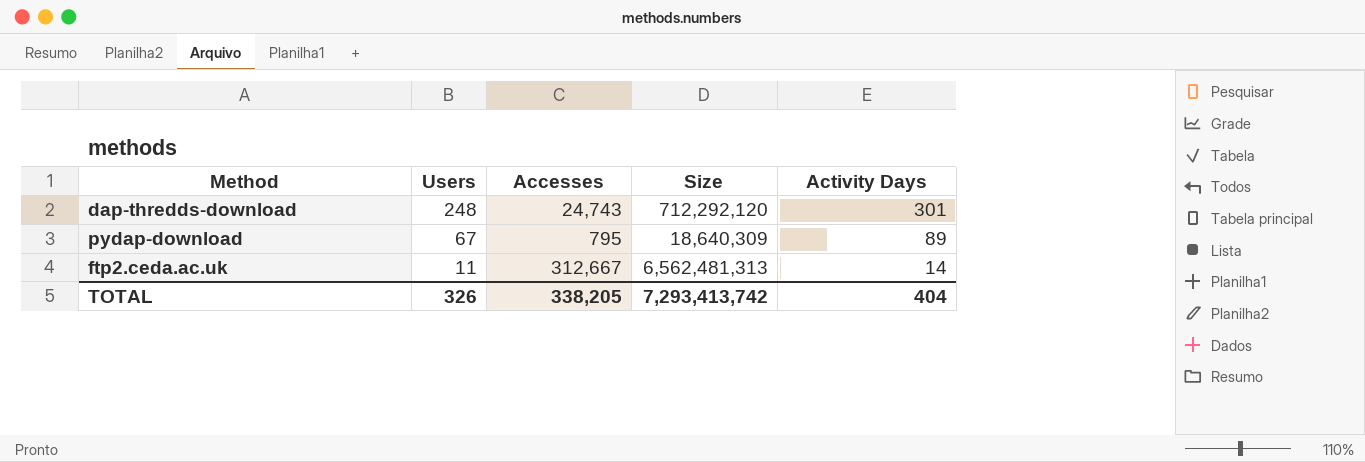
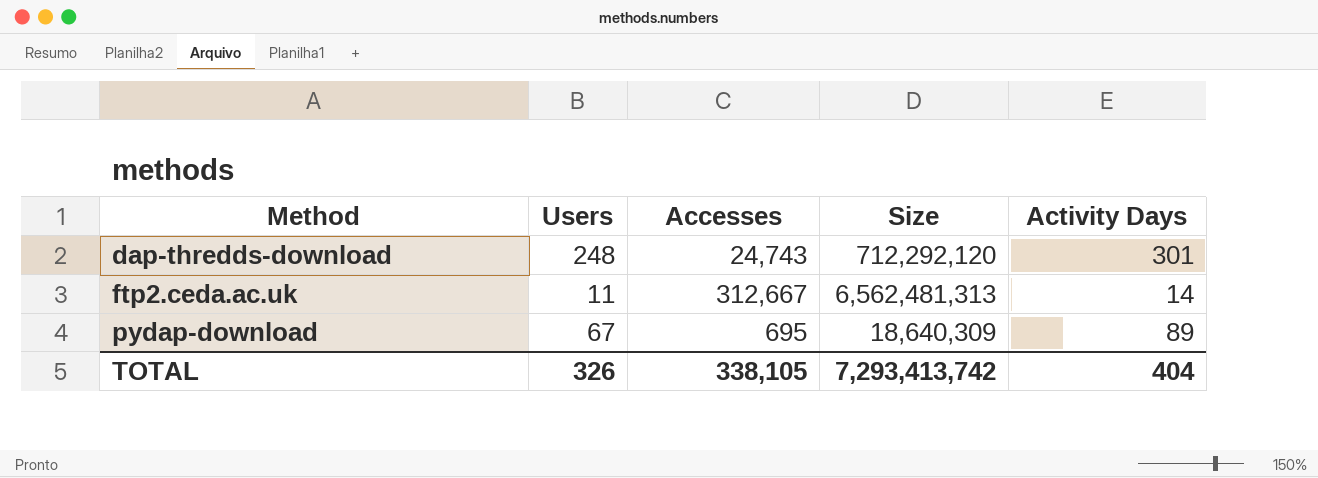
row order: Users descending -> Method ascending
pydap-download | Accesses: 795 -> 695
TOTAL | Accesses: 338,205 -> 338,105

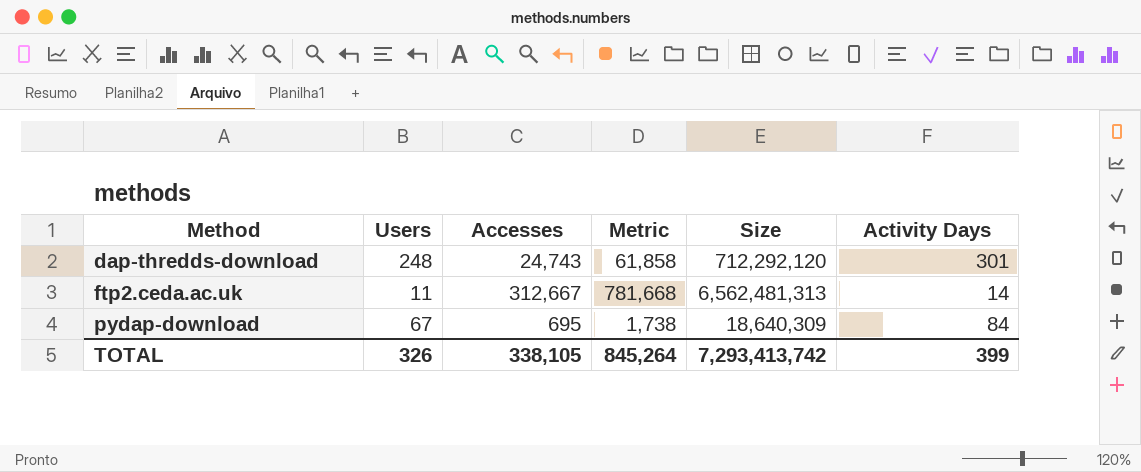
column Metric | formula: none -> [Accesses] * 2.5
pydap-download | Activity Days: 89 -> 84
TOTAL | Activity Days: 404 -> 399

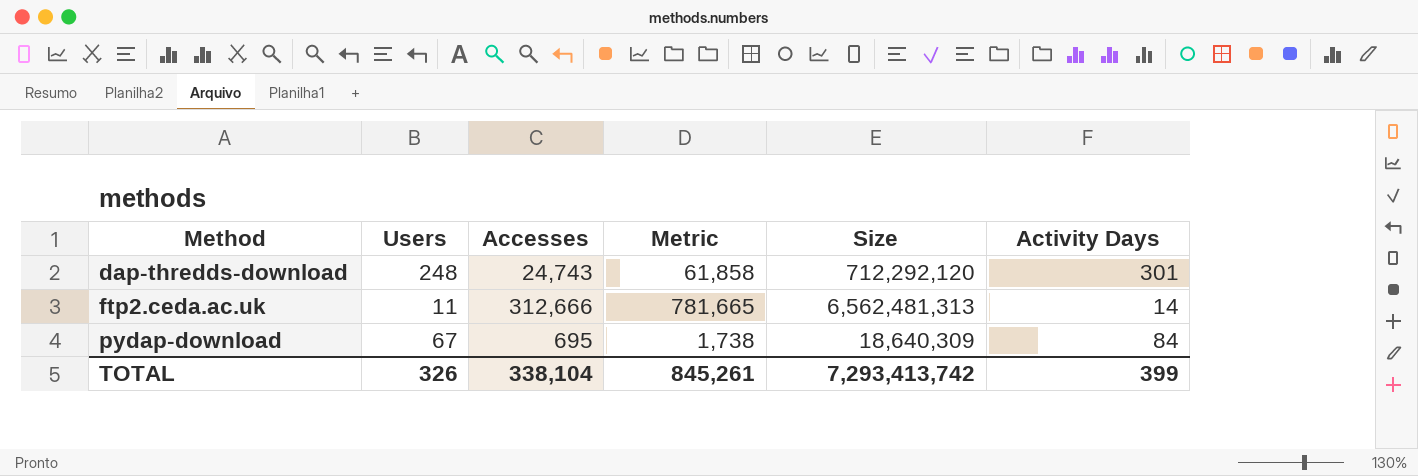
ftp2.ceda.ac.uk | Accesses: 312,667 -> 312,666
ftp2.ceda.ac.uk | Metric: 781,668 -> 781,665
TOTAL | Accesses: 338,105 -> 338,104
TOTAL | Metric: 845,264 -> 845,261

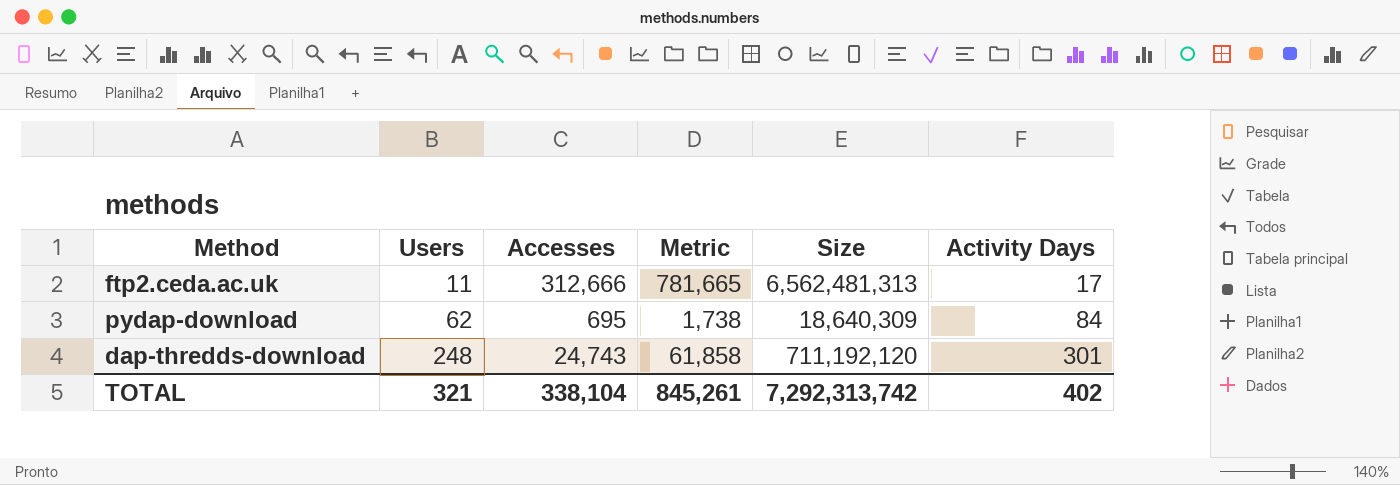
row order: Method ascending -> Users ascending
ftp2.ceda.ac.uk | Activity Days: 14 -> 17
pydap-download | Users: 67 -> 62
dap-thredds-download | Size: 712,292,120 -> 711,192,120
TOTAL | Users: 326 -> 321
TOTAL | Size: 7,293,413,742 -> 7,292,313,742
TOTAL | Activity Days: 399 -> 402

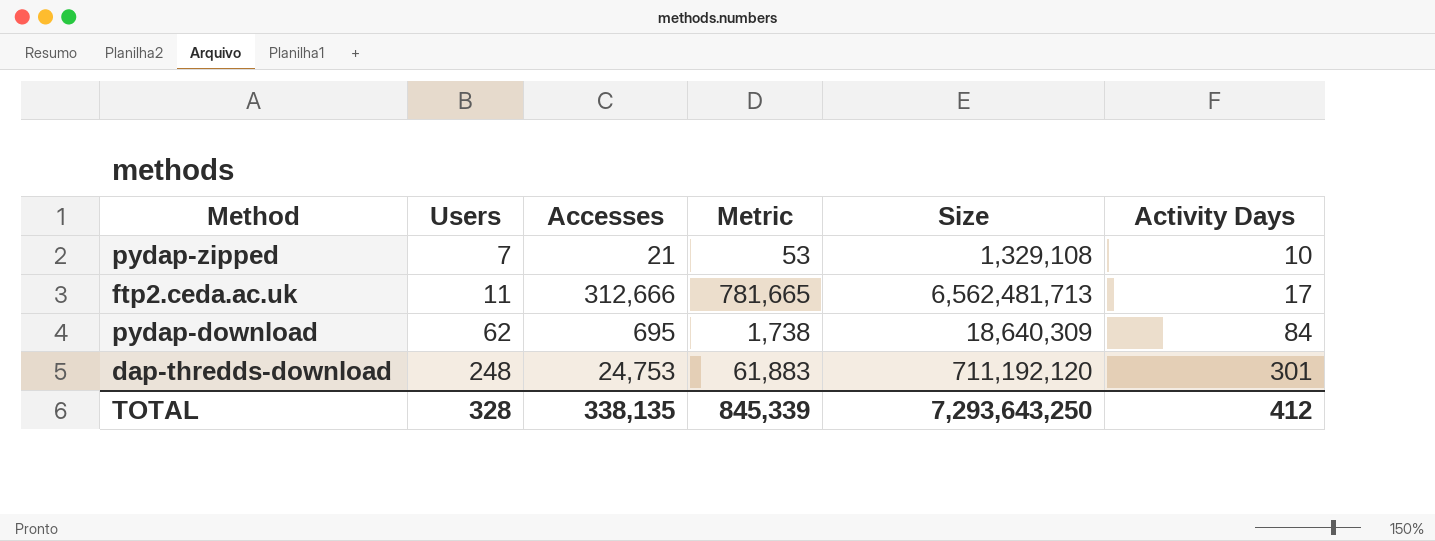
row pydap-zipped: none -> 7 | 21 | 53 | 1,329,108 | 10
ftp2.ceda.ac.uk | Size: 6,562,481,313 -> 6,562,481,713
dap-thredds-download | Accesses: 24,743 -> 24,753
dap-thredds-download | Metric: 61,858 -> 61,883
TOTAL | Users: 321 -> 328
TOTAL | Accesses: 338,104 -> 338,135
TOTAL | Metric: 845,261 -> 845,339
TOTAL | Size: 7,292,313,742 -> 7,293,643,250
TOTAL | Activity Days: 402 -> 412

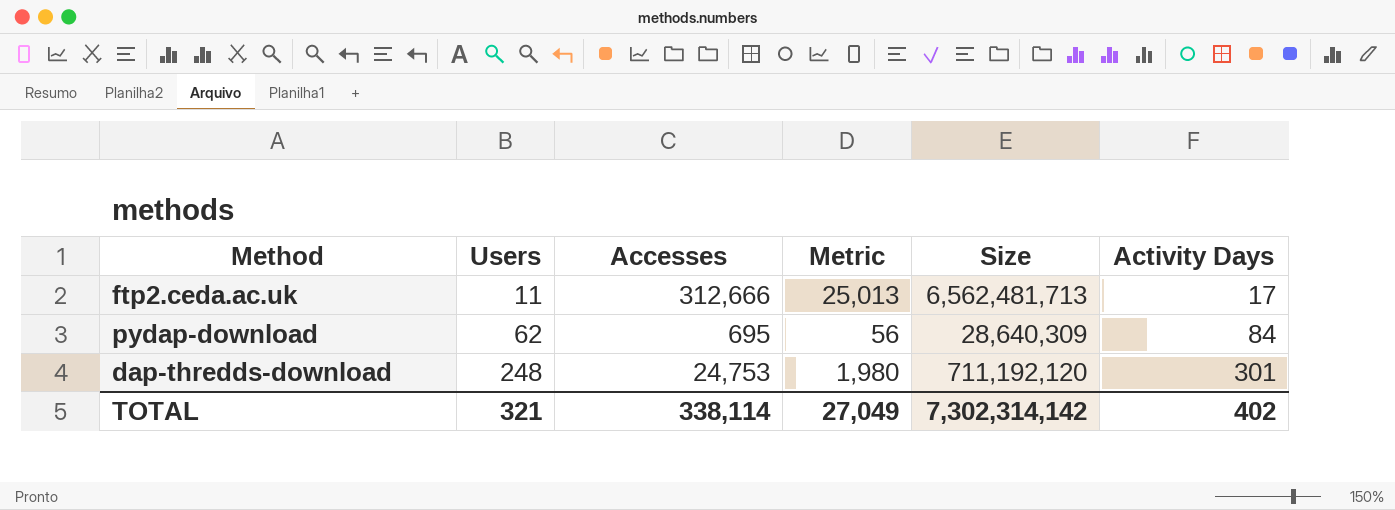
column Metric | formula: [Accesses] * 2.5 -> [Accesses] * 0.08
row pydap-zipped: 7 | 21 | 53 | 1,329,108 | 10 -> none
pydap-download | Size: 18,640,309 -> 28,640,309
TOTAL | Users: 328 -> 321
TOTAL | Accesses: 338,135 -> 338,114
TOTAL | Metric: 845,339 -> 27,049
TOTAL | Size: 7,293,643,250 -> 7,302,314,142
TOTAL | Activity Days: 412 -> 402

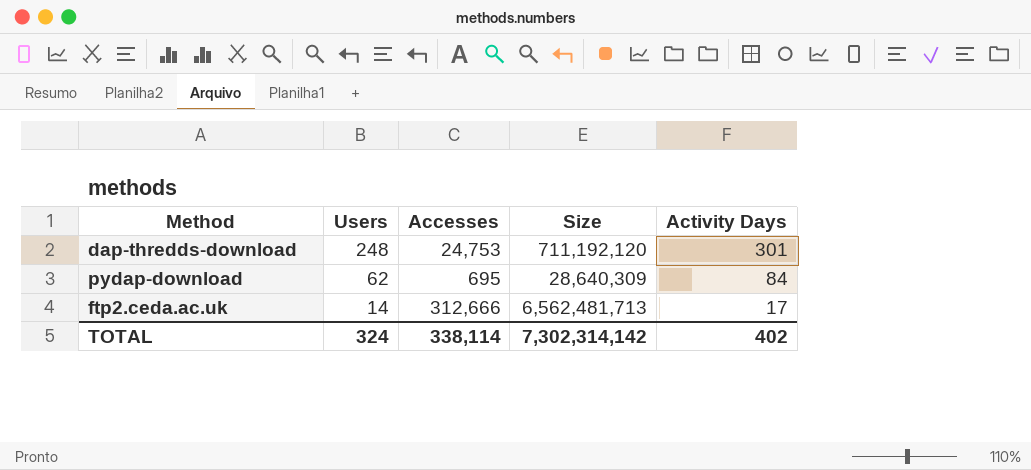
row order: Users ascending -> Users descending
column Metric | formula: [Accesses] * 0.08 -> none
ftp2.ceda.ac.uk | Users: 11 -> 14
TOTAL | Users: 321 -> 324

